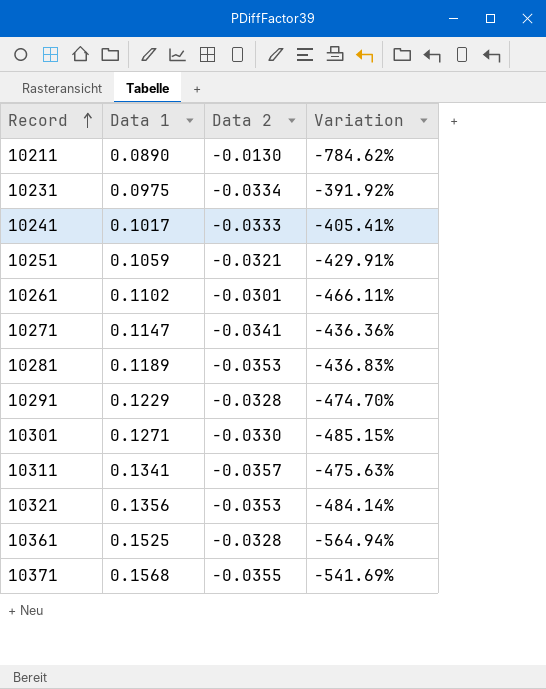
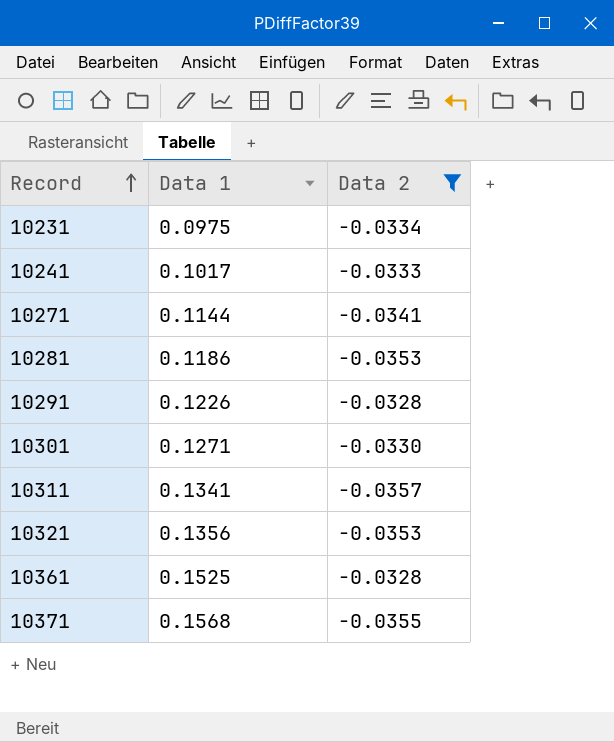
filter: none -> Data 2 <= -0.0328
column Variation | formula: ([Data 1] - [Data 2]) / [Data 2] -> none
10271 | Data 1: 0.1147 -> 0.1144
10281 | Data 1: 0.1189 -> 0.1186
10291 | Data 1: 0.1229 -> 0.1226

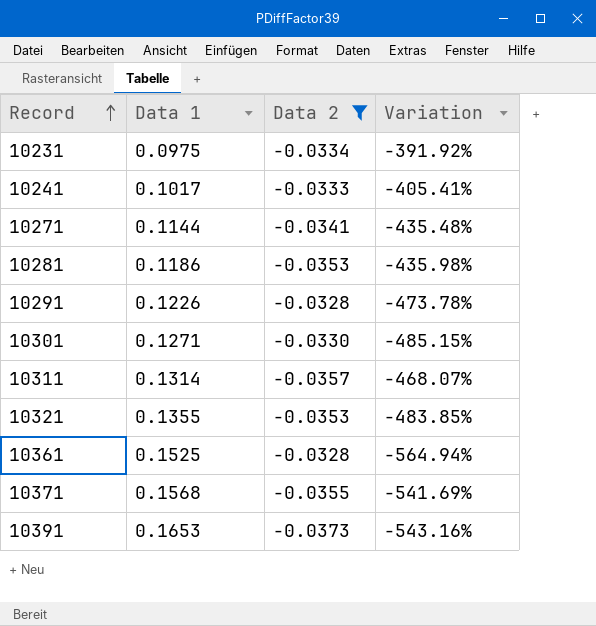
column Variation | formula: none -> ([Data 1] - [Data 2]) / [Data 2]
10311 | Data 1: 0.1341 -> 0.1314
10321 | Data 1: 0.1356 -> 0.1355
row 10391: none -> 0.1653 | -0.0373 | -543.16%

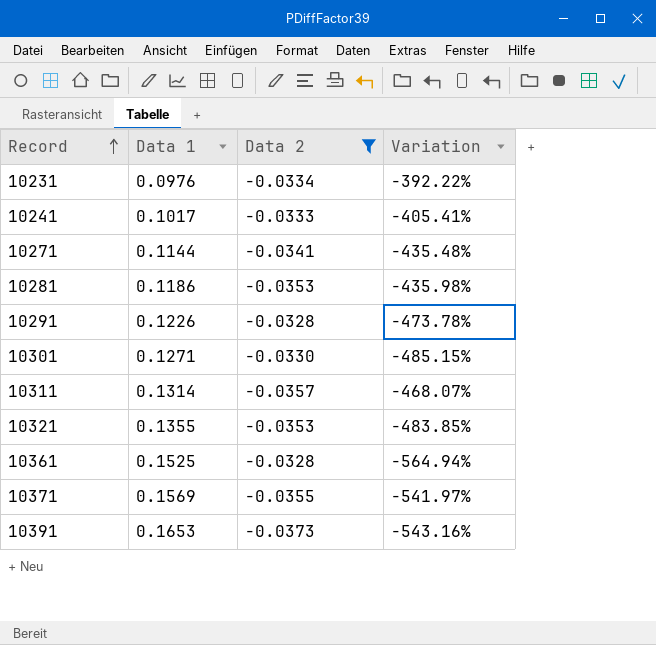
10231 | Data 1: 0.0975 -> 0.0976
10231 | Variation: -391.92% -> -392.22%
10371 | Data 1: 0.1568 -> 0.1569
10371 | Variation: -541.69% -> -541.97%

